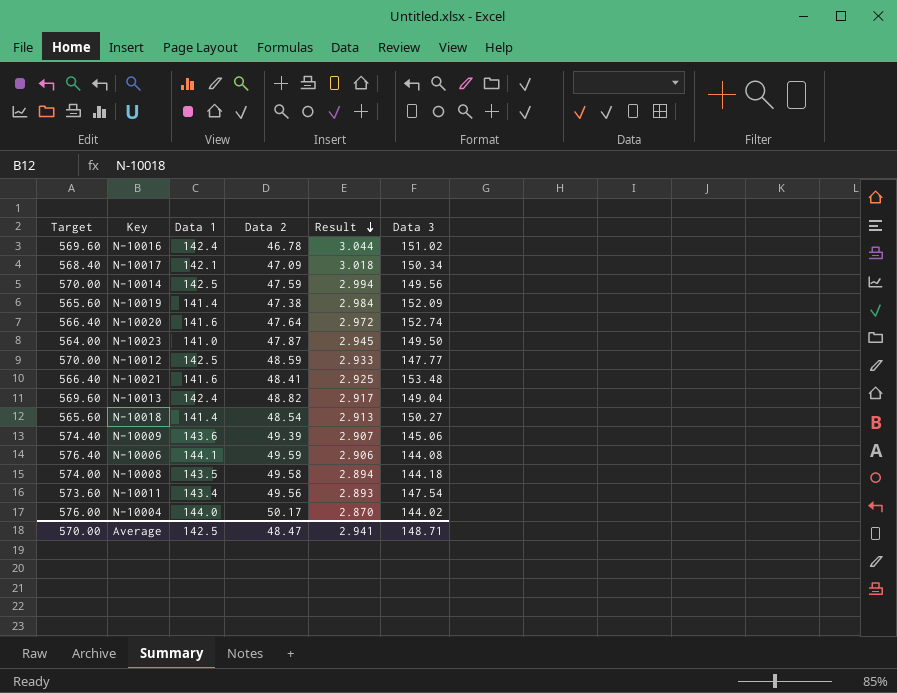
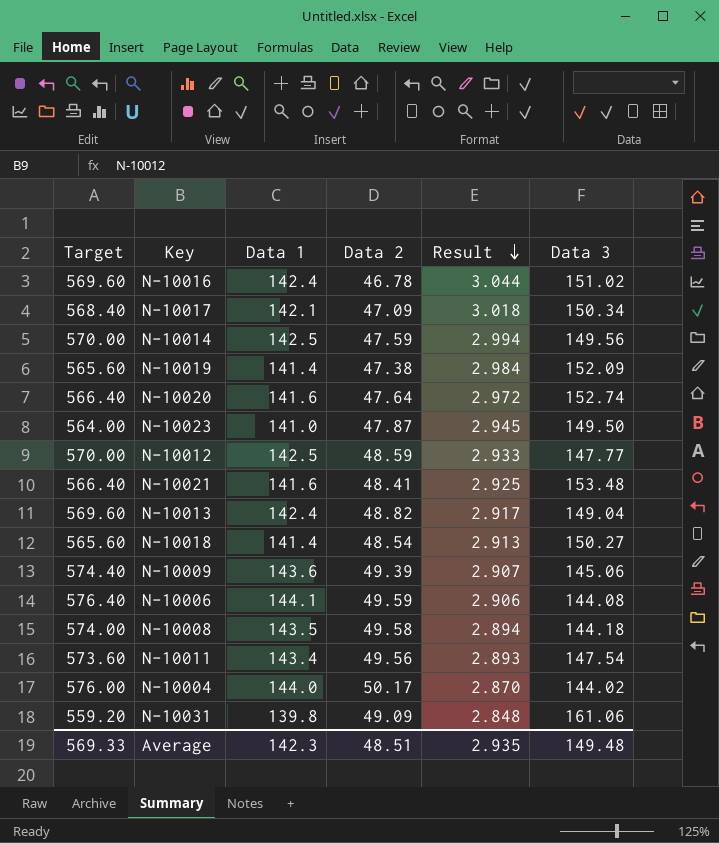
row N-10031: none -> 559.20 | 139.8 | 49.09 | 2.848 | 161.06
Average | Target: 570.00 -> 569.33
Average | Data 1: 142.5 -> 142.3
Average | Data 2: 48.47 -> 48.51
Average | Result: 2.941 -> 2.935
Average | Data 3: 148.71 -> 149.48

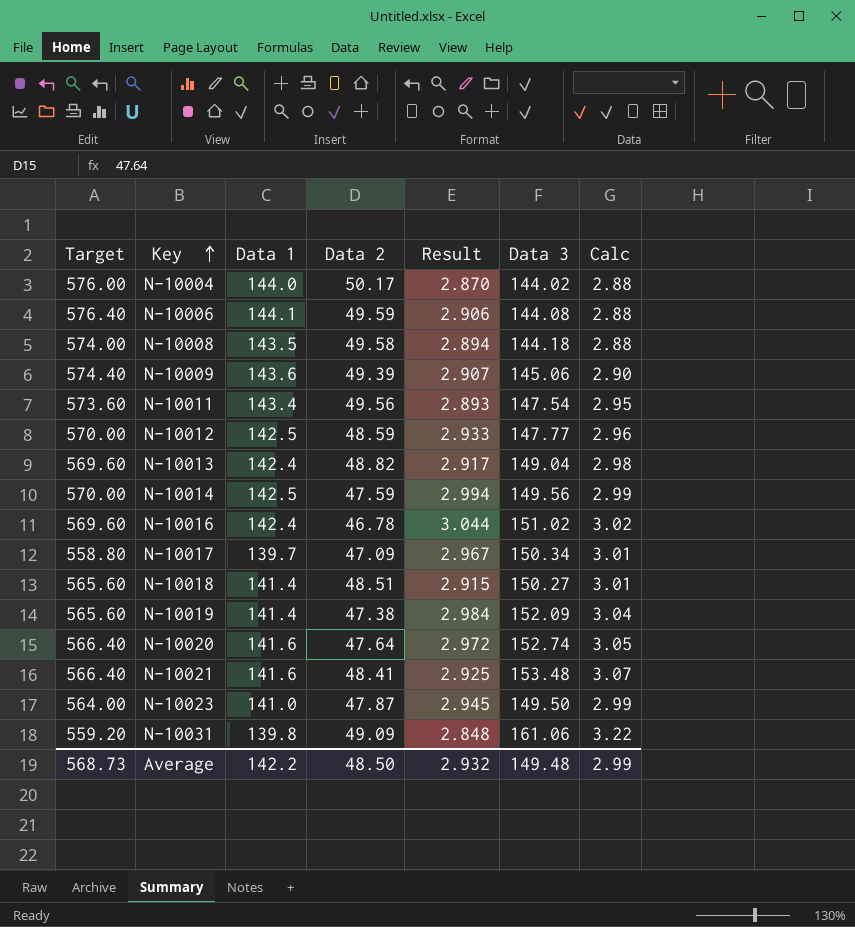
row order: Result descending -> Key ascending
column Calc | formula: none -> [Data 3] * 0.02
N-10017 | Target: 568.40 -> 558.80
N-10017 | Data 1: 142.1 -> 139.7
N-10017 | Result: 3.018 -> 2.967
N-10018 | Data 2: 48.54 -> 48.51
N-10018 | Result: 2.913 -> 2.915
Average | Target: 569.33 -> 568.73
Average | Data 1: 142.3 -> 142.2
Average | Data 2: 48.51 -> 48.50
Average | Result: 2.935 -> 2.932

